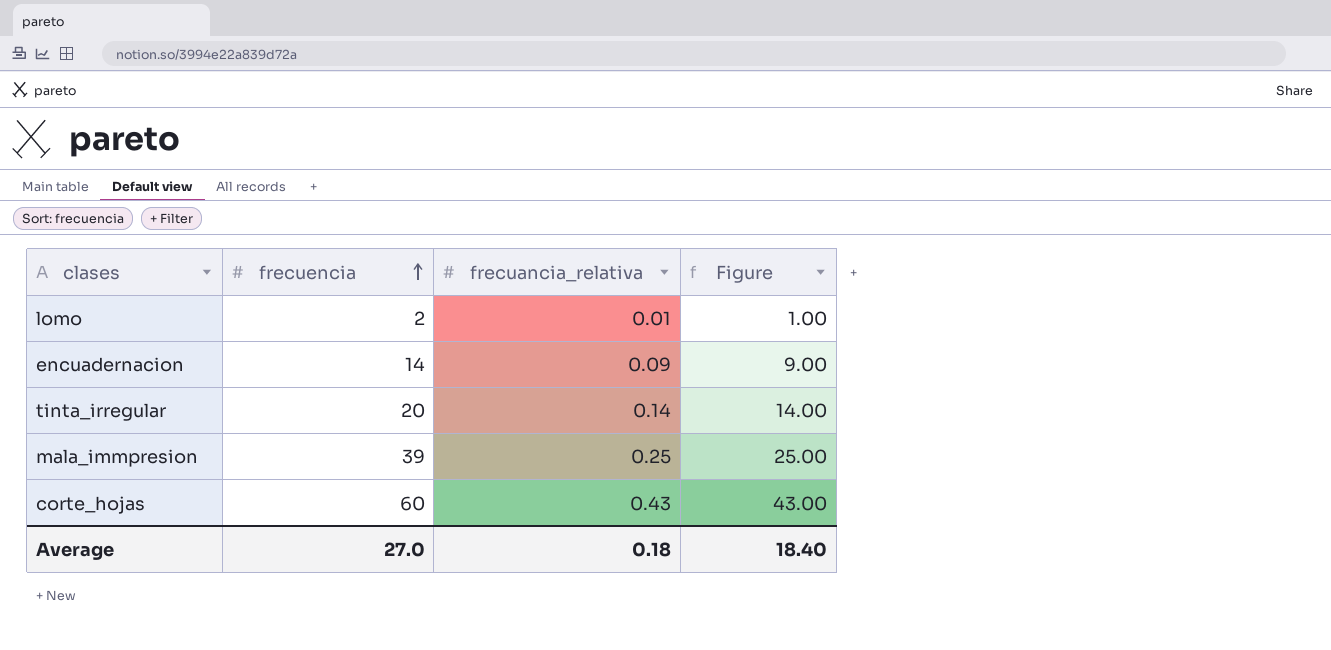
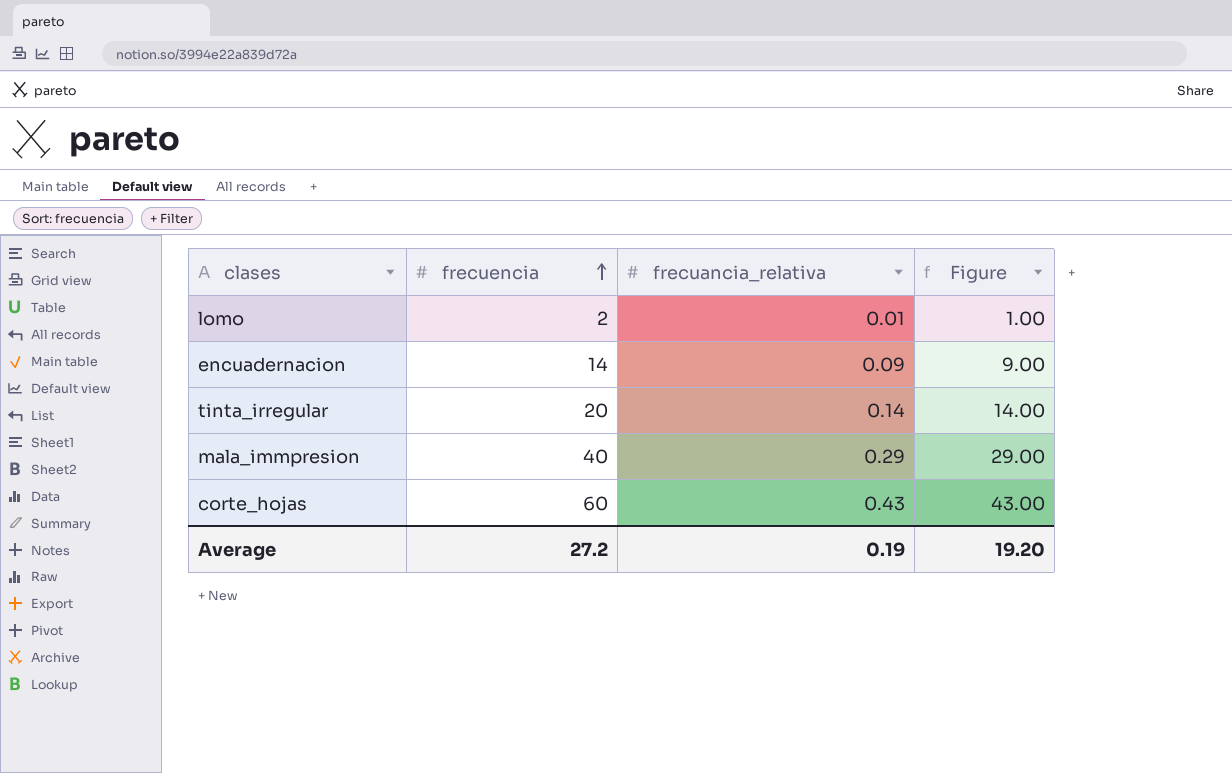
mala_immpresion | frecuencia: 39 -> 40
mala_immpresion | frecuancia_relativa: 0.25 -> 0.29
mala_immpresion | Figure: 25.00 -> 29.00
Average | frecuencia: 27.0 -> 27.2
Average | frecuancia_relativa: 0.18 -> 0.19
Average | Figure: 18.40 -> 19.20

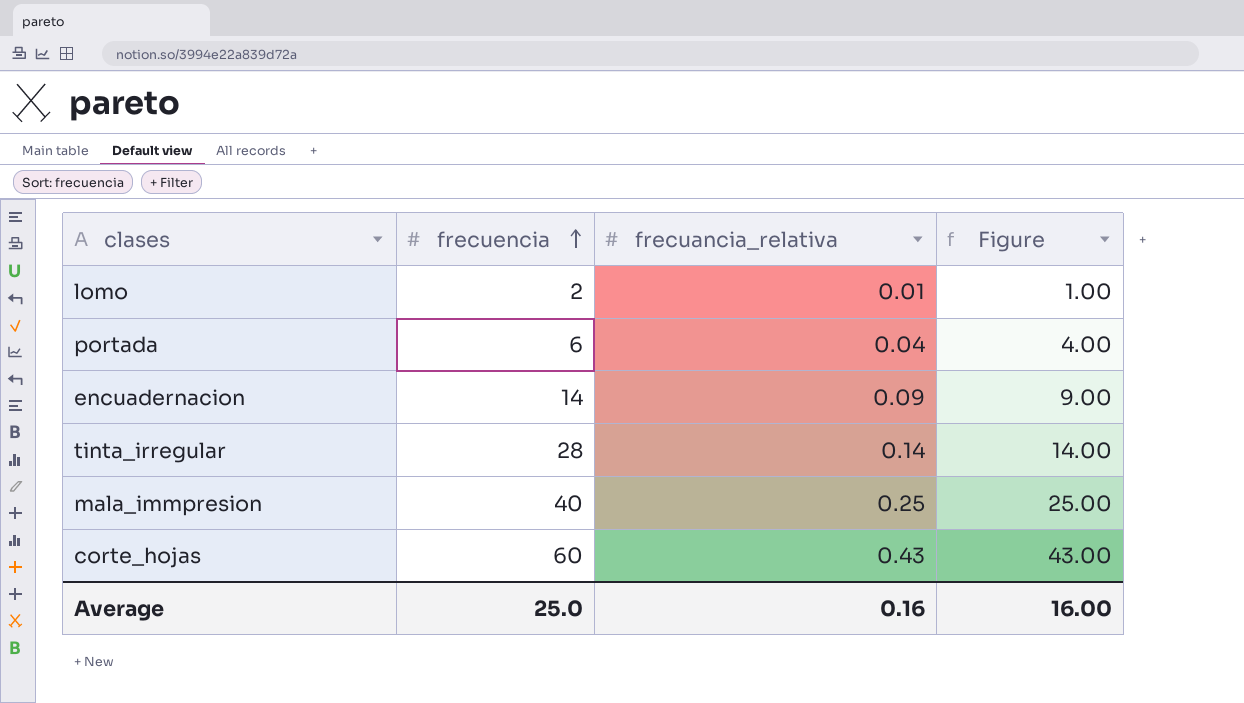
row portada: none -> 6 | 0.04 | 4.00
tinta_irregular | frecuencia: 20 -> 28
mala_immpresion | frecuancia_relativa: 0.29 -> 0.25
mala_immpresion | Figure: 29.00 -> 25.00
Average | frecuencia: 27.2 -> 25.0
Average | frecuancia_relativa: 0.19 -> 0.16
Average | Figure: 19.20 -> 16.00

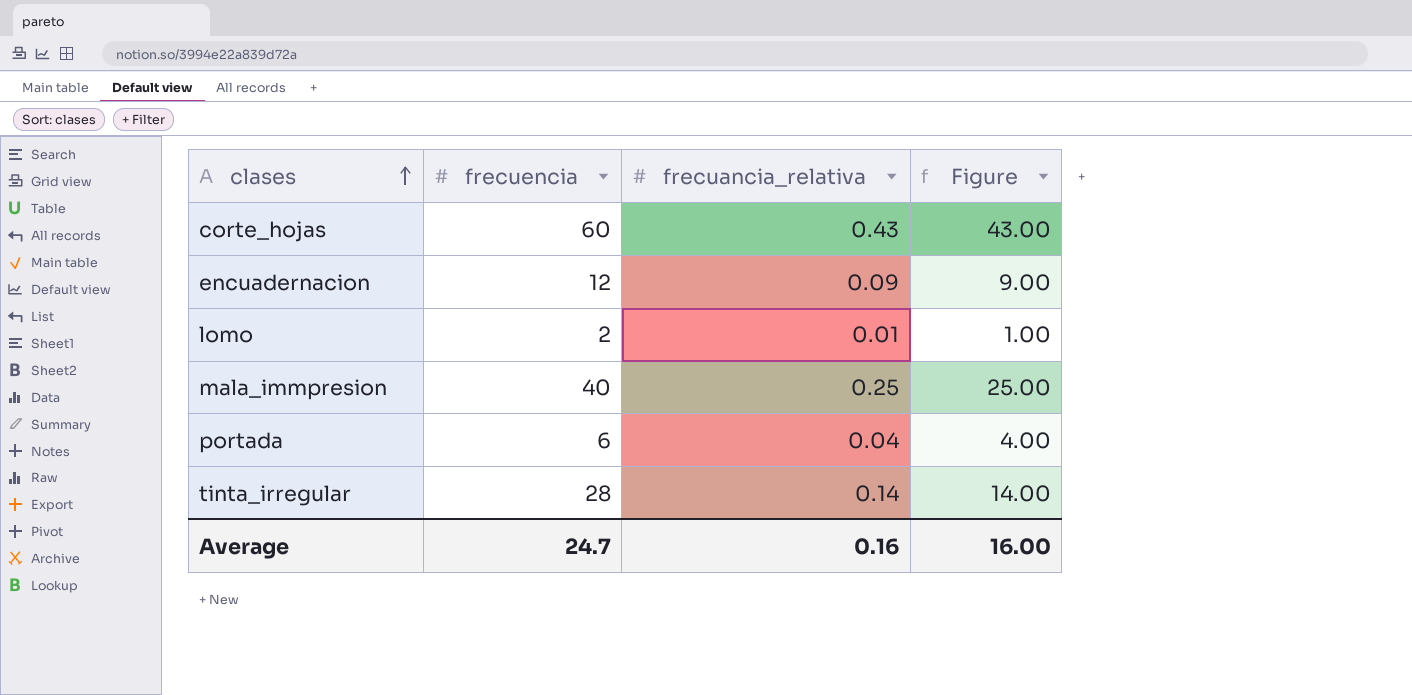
row order: frecuencia ascending -> clases ascending
encuadernacion | frecuencia: 14 -> 12
Average | frecuencia: 25.0 -> 24.7

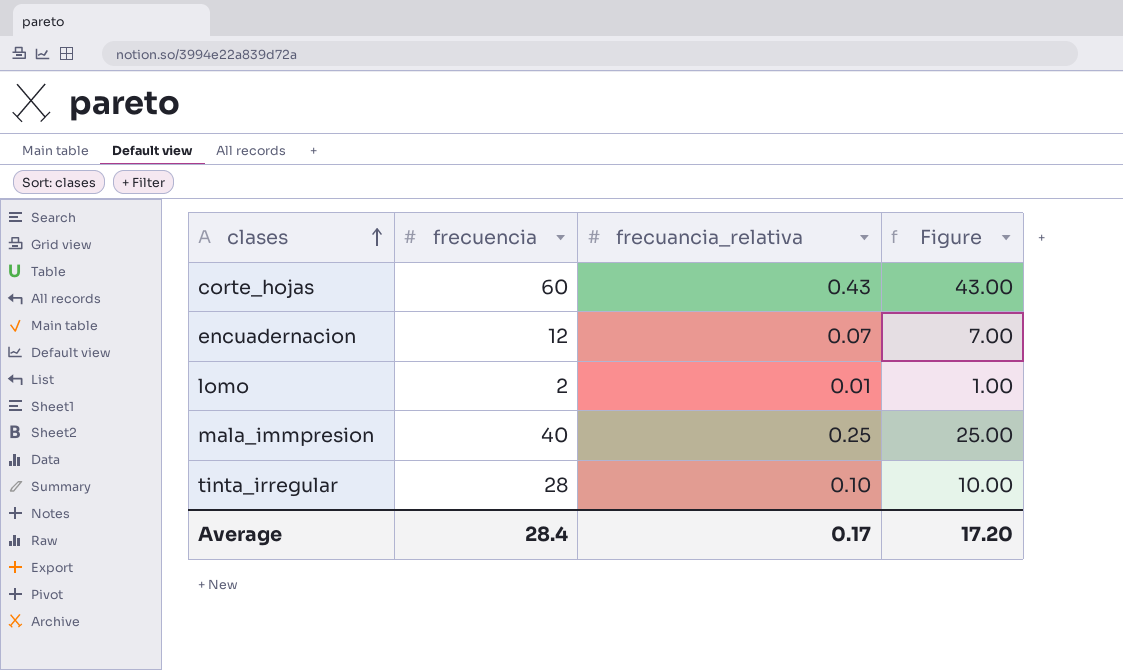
row portada: 6 | 0.04 | 4.00 -> none
encuadernacion | frecuancia_relativa: 0.09 -> 0.07
encuadernacion | Figure: 9.00 -> 7.00
tinta_irregular | frecuancia_relativa: 0.14 -> 0.10
tinta_irregular | Figure: 14.00 -> 10.00
Average | frecuencia: 24.7 -> 28.4
Average | frecuancia_relativa: 0.16 -> 0.17
Average | Figure: 16.00 -> 17.20

